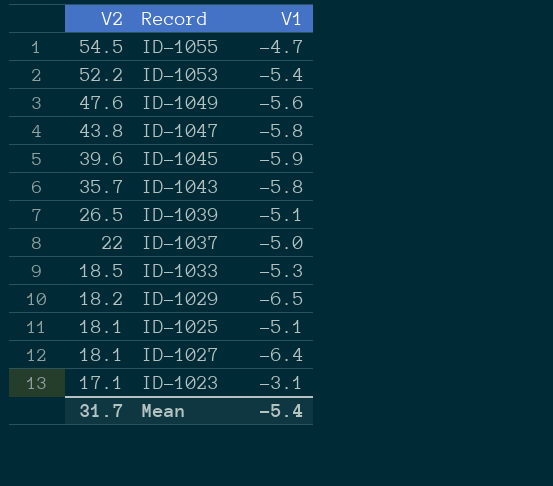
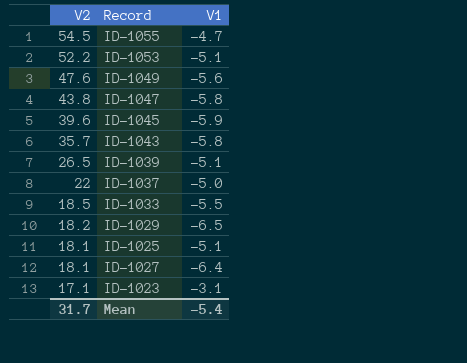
ID-1053 | V1: -5.4 -> -5.1
ID-1033 | V1: -5.3 -> -5.5

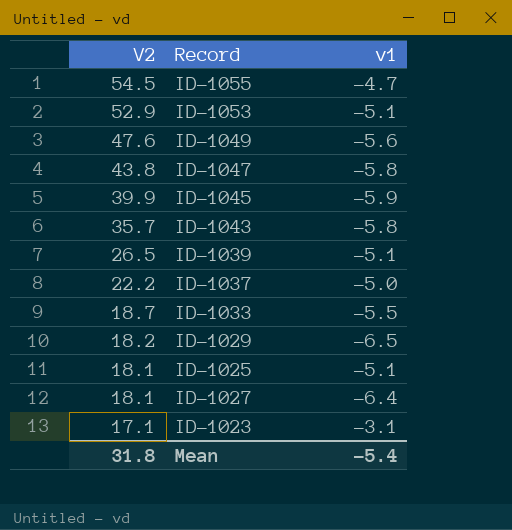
column name: V1 -> v1
ID-1053 | V2: 52.2 -> 52.9
ID-1045 | V2: 39.6 -> 39.9
ID-1037 | V2: 22 -> 22.2
ID-1033 | V2: 18.5 -> 18.7
Mean | V2: 31.7 -> 31.8

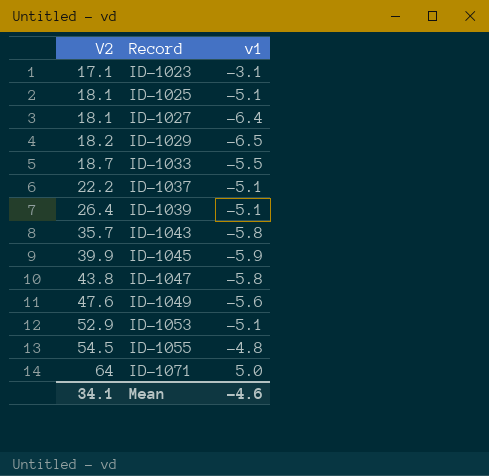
row order: V2 descending -> V2 ascending
ID-1037 | v1: -5.0 -> -5.1
ID-1039 | V2: 26.5 -> 26.4
ID-1055 | v1: -4.7 -> -4.8
row ID-1071: none -> 64 | 5.0
Mean | V2: 31.8 -> 34.1
Mean | v1: -5.4 -> -4.6

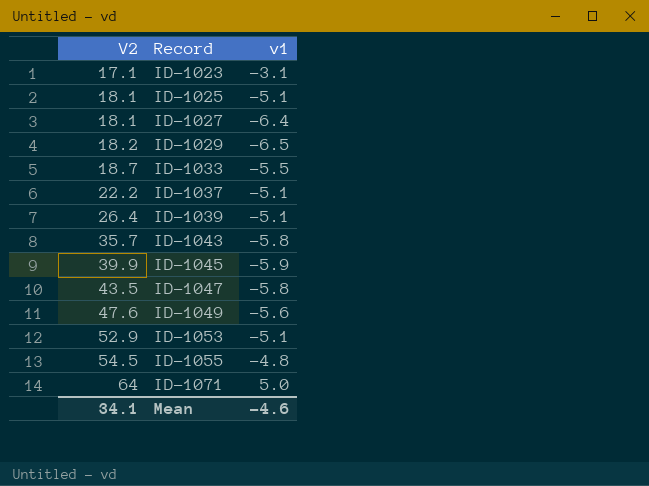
ID-1047 | V2: 43.8 -> 43.5

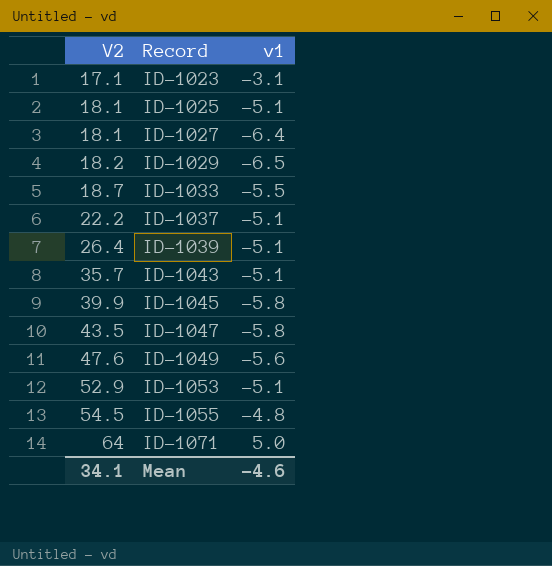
ID-1043 | v1: -5.8 -> -5.1
ID-1045 | v1: -5.9 -> -5.8

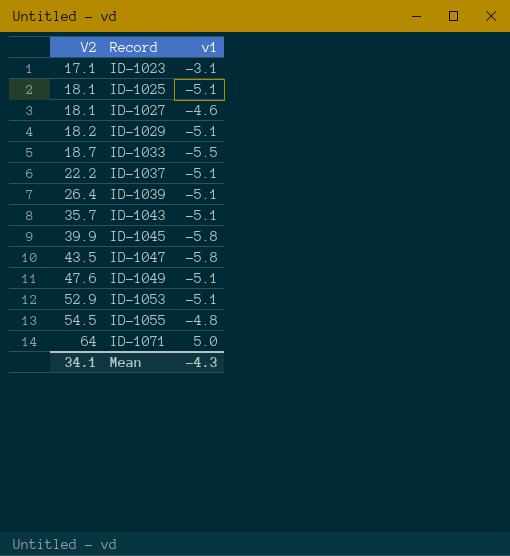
ID-1027 | v1: -6.4 -> -4.6
ID-1029 | v1: -6.5 -> -5.1
ID-1049 | v1: -5.6 -> -5.1
Mean | v1: -4.6 -> -4.3

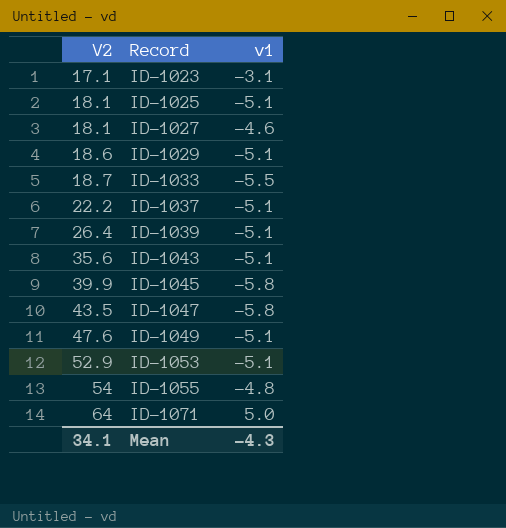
ID-1029 | V2: 18.2 -> 18.6
ID-1043 | V2: 35.7 -> 35.6
ID-1055 | V2: 54.5 -> 54

